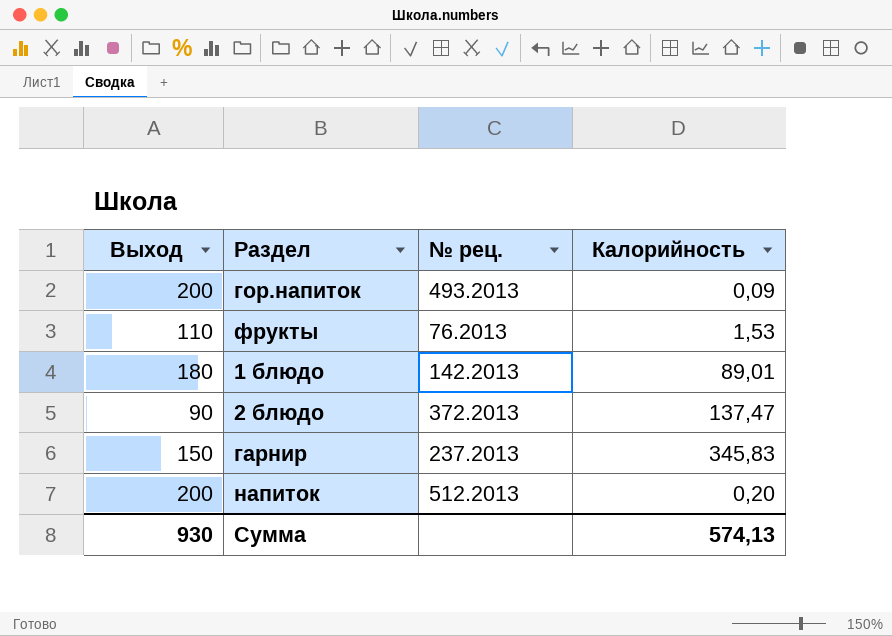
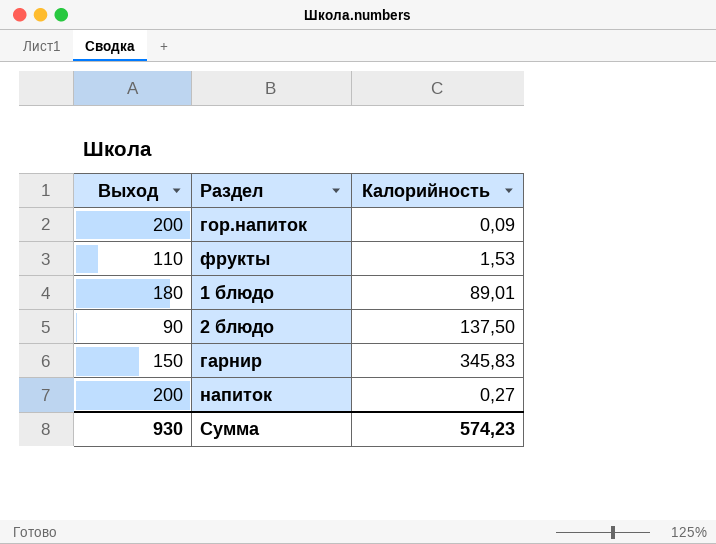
column № рец. | position: 3 -> none
2 блюдо | Калорийность: 137,47 -> 137,50
напиток | Калорийность: 0,20 -> 0,27
Сумма | Калорийность: 574,13 -> 574,23

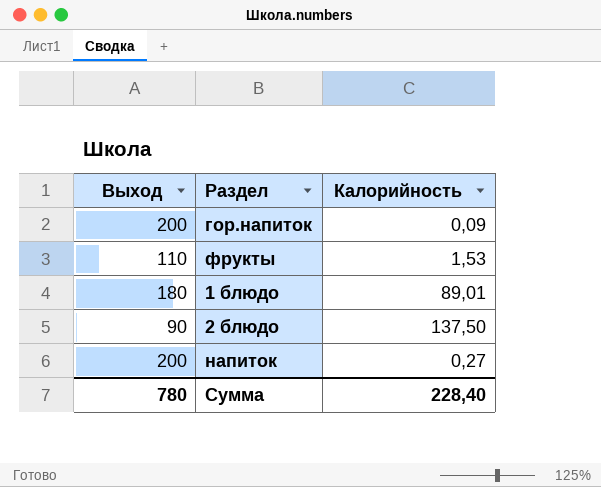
row гарнир: 150 | 345,83 -> none
Сумма | Выход: 930 -> 780
Сумма | Калорийность: 574,23 -> 228,40

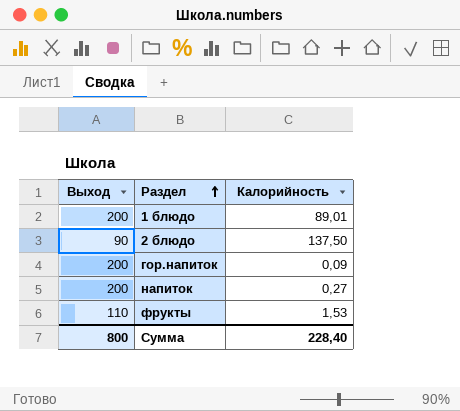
row order: none -> Раздел ascending
1 блюдо | Выход: 180 -> 200
Сумма | Выход: 780 -> 800

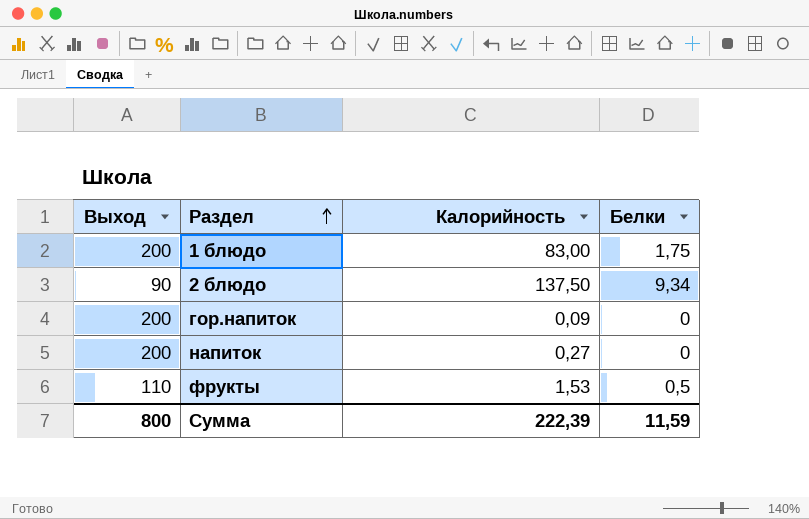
column Белки | position: none -> 4
1 блюдо | Калорийность: 89,01 -> 83,00
Сумма | Калорийность: 228,40 -> 222,39

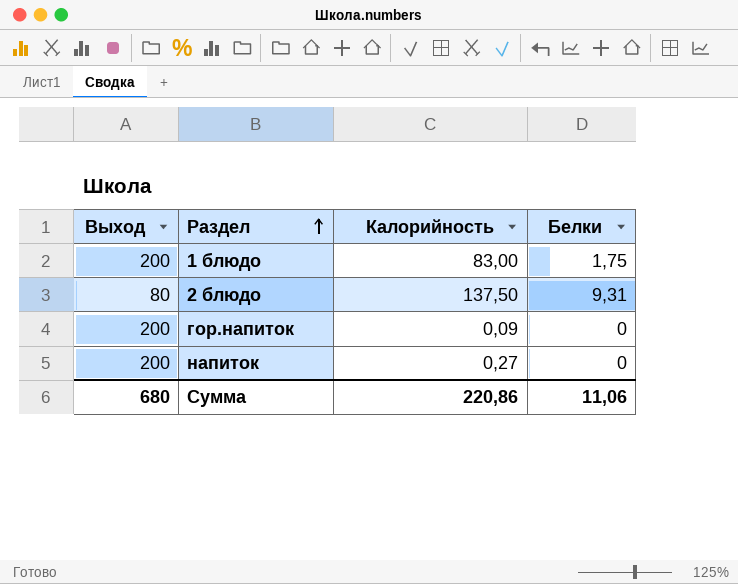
row фрукты: 110 | 1,53 | 0,5 -> none
2 блюдо | Выход: 90 -> 80
2 блюдо | Белки: 9,34 -> 9,31
Сумма | Выход: 800 -> 680
Сумма | Калорийность: 222,39 -> 220,86
Сумма | Белки: 11,59 -> 11,06

